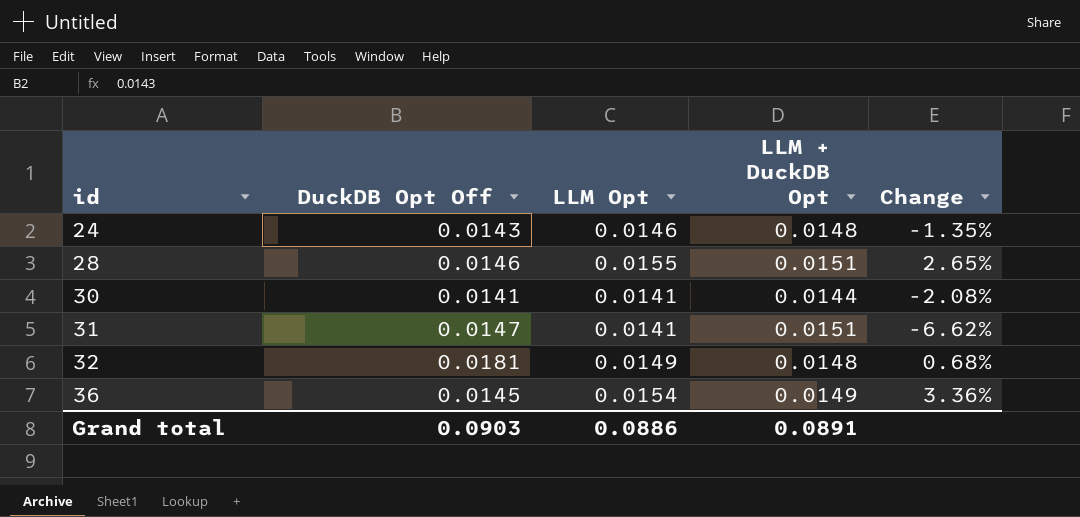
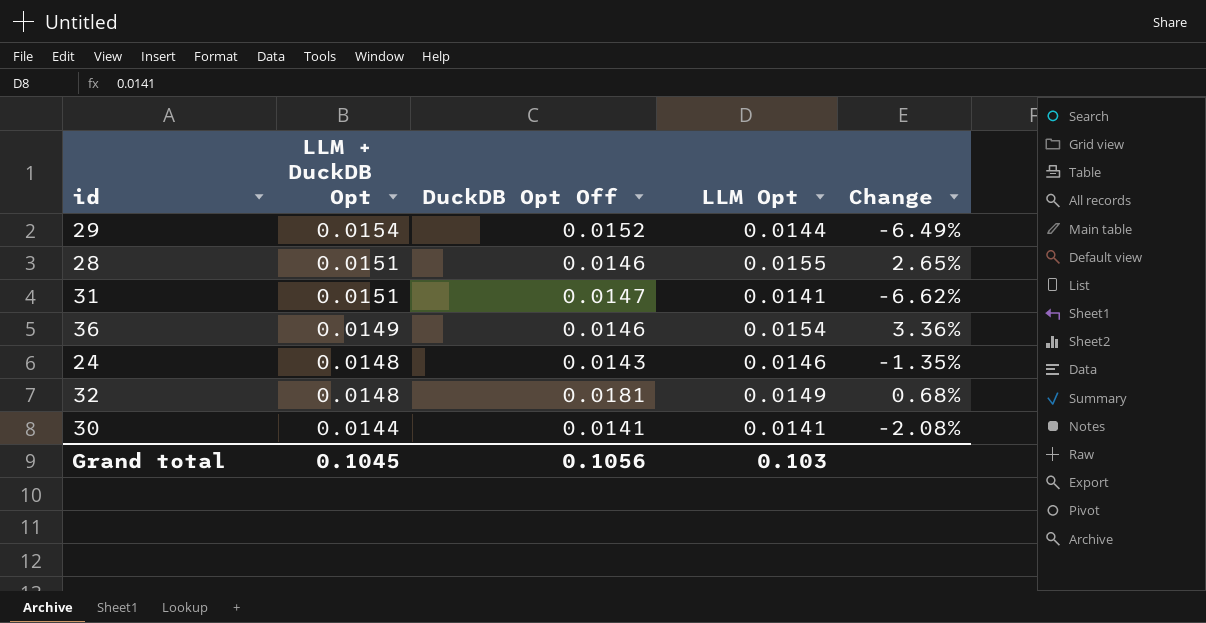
row order: id ascending -> LLM + DuckDB Opt descending
column LLM + DuckDB Opt | position: 4 -> 2
row 29: none -> 0.0154 | 0.0152 | 0.0144 | -6.49%
36 | DuckDB Opt Off: 0.0145 -> 0.0146
Grand total | LLM + DuckDB Opt: 0.0891 -> 0.1045
Grand total | DuckDB Opt Off: 0.0903 -> 0.1056
Grand total | LLM Opt: 0.0886 -> 0.103

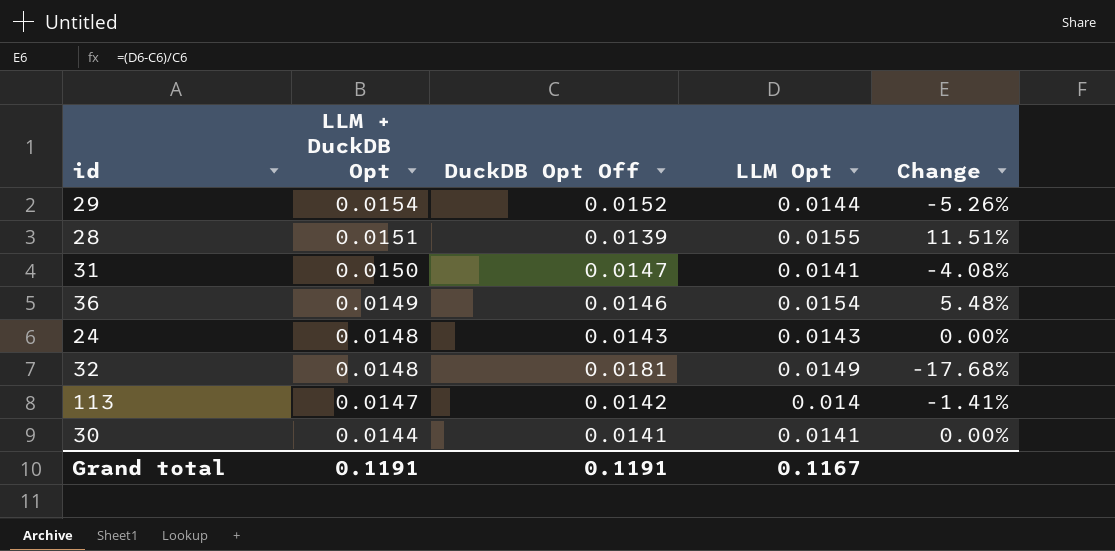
column Change | formula: ([LLM Opt] - [LLM + DuckDB Opt]) / [LLM + DuckDB Opt] -> ([LLM Opt] - [DuckDB Opt Off]) / [DuckDB Opt Off]
28 | DuckDB Opt Off: 0.0146 -> 0.0139
31 | LLM + DuckDB Opt: 0.0151 -> 0.0150
24 | LLM Opt: 0.0146 -> 0.0143
row 113: none -> 0.0147 | 0.0142 | 0.014 | -1.41%
Grand total | LLM + DuckDB Opt: 0.1045 -> 0.1191
Grand total | DuckDB Opt Off: 0.1056 -> 0.1191
Grand total | LLM Opt: 0.103 -> 0.1167

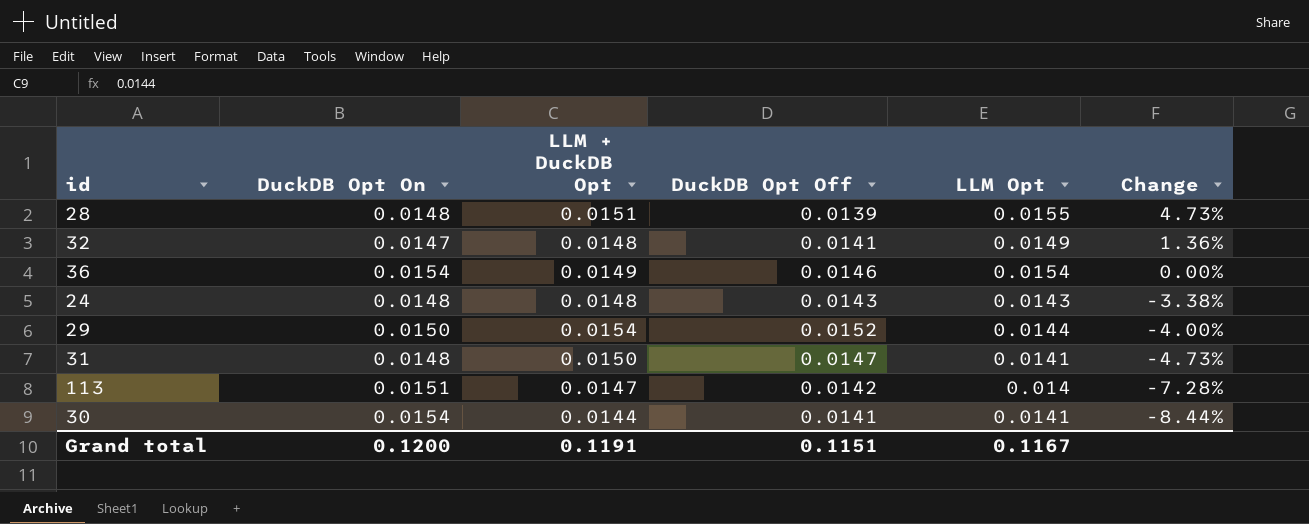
row order: LLM + DuckDB Opt descending -> Change descending
column DuckDB Opt On | position: none -> 2
column Change | formula: ([LLM Opt] - [DuckDB Opt Off]) / [DuckDB Opt Off] -> ([LLM Opt] - [DuckDB Opt On]) / [DuckDB Opt On]
32 | DuckDB Opt Off: 0.0181 -> 0.0141
Grand total | DuckDB Opt Off: 0.1191 -> 0.1151

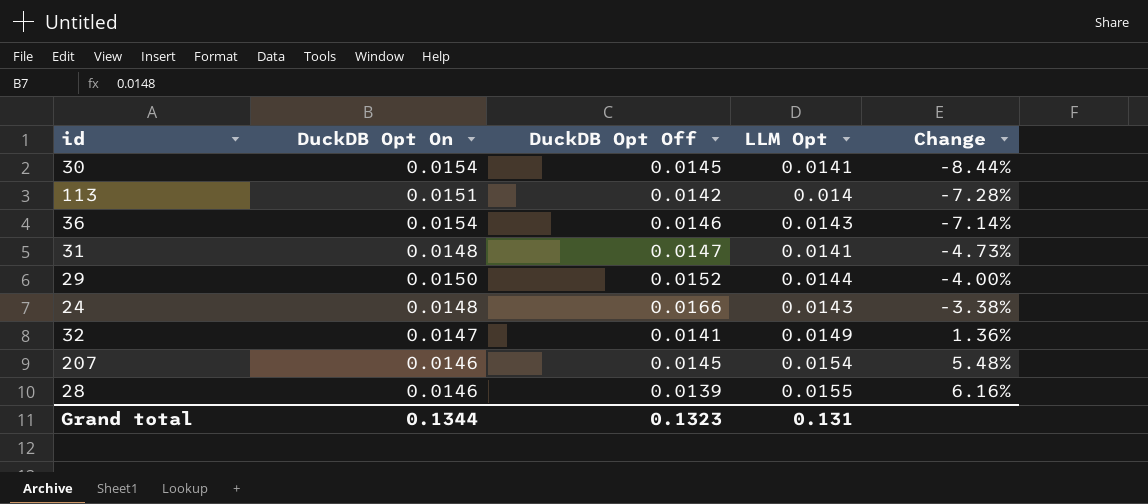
row order: Change descending -> Change ascending
column LLM + DuckDB Opt | position: 3 -> none
30 | DuckDB Opt Off: 0.0141 -> 0.0145
36 | LLM Opt: 0.0154 -> 0.0143
36 | Change: 0.00% -> -7.14%
24 | DuckDB Opt Off: 0.0143 -> 0.0166
row 207: none -> 0.0146 | 0.0145 | 0.0154 | 5.48%
28 | DuckDB Opt On: 0.0148 -> 0.0146
28 | Change: 4.73% -> 6.16%
Grand total | DuckDB Opt On: 0.1200 -> 0.1344
Grand total | DuckDB Opt Off: 0.1151 -> 0.1323
Grand total | LLM Opt: 0.1167 -> 0.131

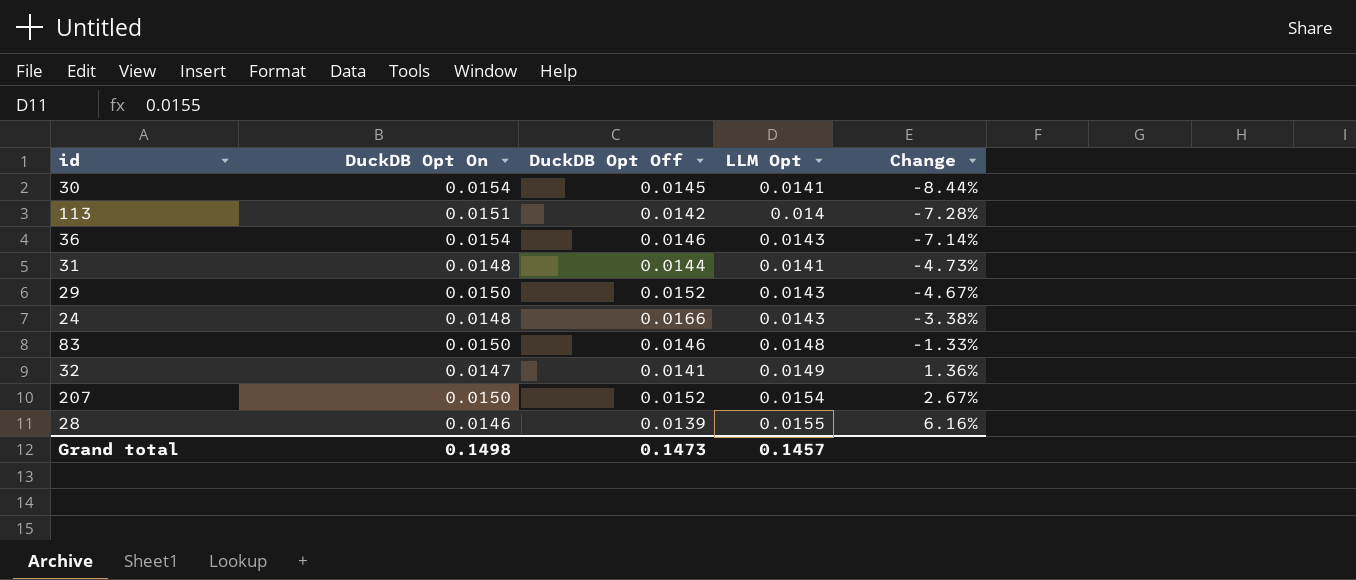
31 | DuckDB Opt Off: 0.0147 -> 0.0144
29 | LLM Opt: 0.0144 -> 0.0143
29 | Change: -4.00% -> -4.67%
row 83: none -> 0.0150 | 0.0146 | 0.0148 | -1.33%
207 | DuckDB Opt On: 0.0146 -> 0.0150
207 | DuckDB Opt Off: 0.0145 -> 0.0152
207 | Change: 5.48% -> 2.67%
Grand total | DuckDB Opt On: 0.1344 -> 0.1498
Grand total | DuckDB Opt Off: 0.1323 -> 0.1473
Grand total | LLM Opt: 0.131 -> 0.1457

